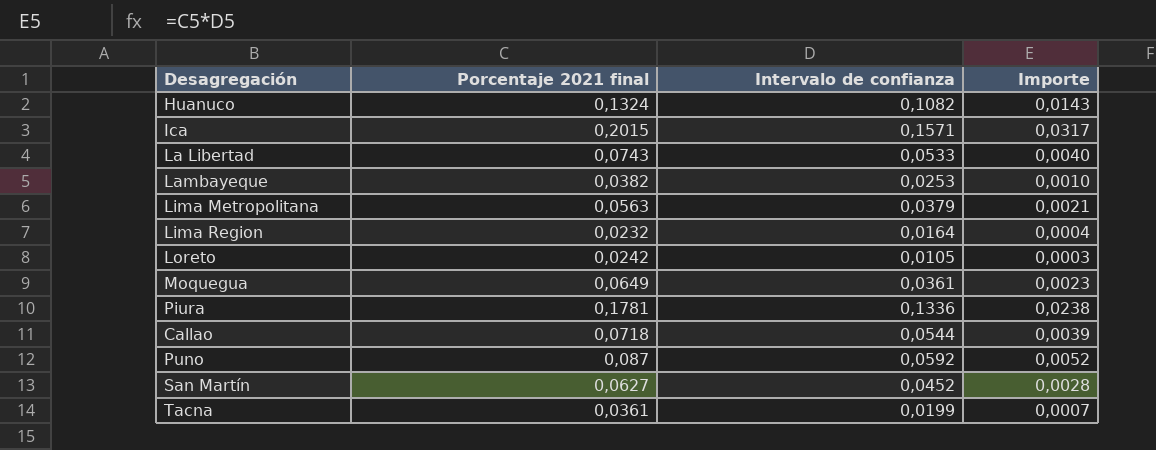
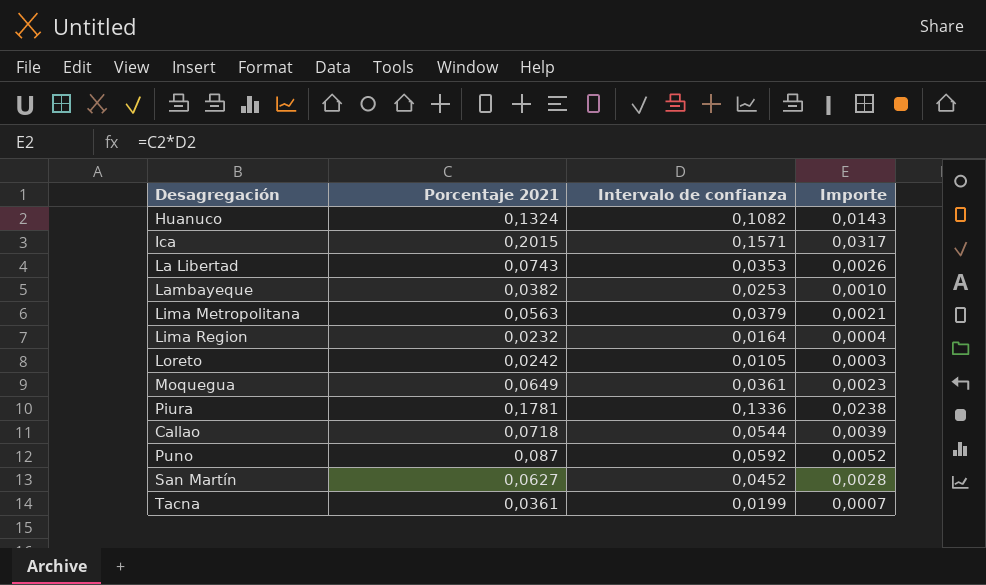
column name: Porcentaje 2021 final -> Porcentaje 2021
La Libertad | Intervalo de confianza: 0,0533 -> 0,0353
La Libertad | Importe: 0,0040 -> 0,0026

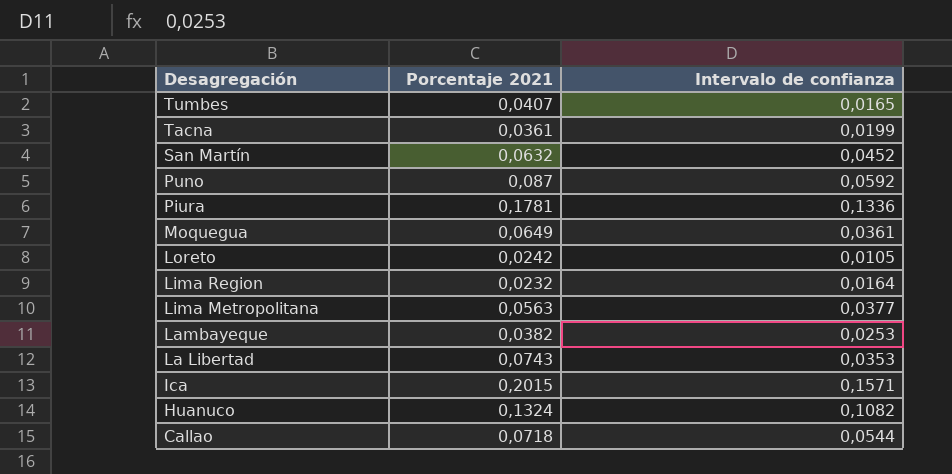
row order: none -> Desagregación descending
column Importe | formula: [Porcentaje 2021] * [Intervalo de confianza] -> none
row Tumbes: none -> 0,0407 | 0,0165
San Martín | Porcentaje 2021: 0,0627 -> 0,0632
Lima Metropolitana | Intervalo de confianza: 0,0379 -> 0,0377

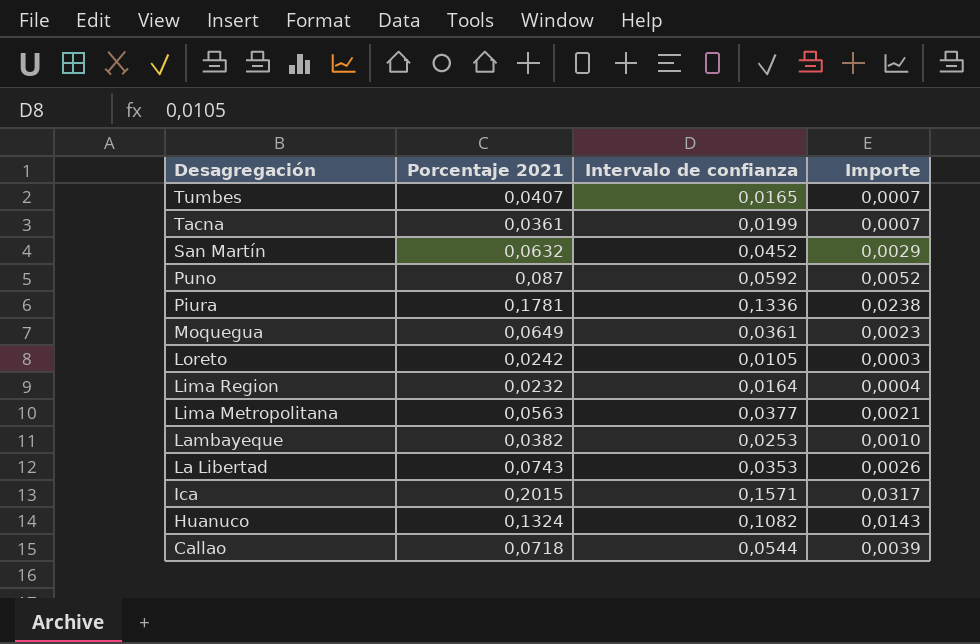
column Importe | formula: none -> [Porcentaje 2021] * [Intervalo de confianza]

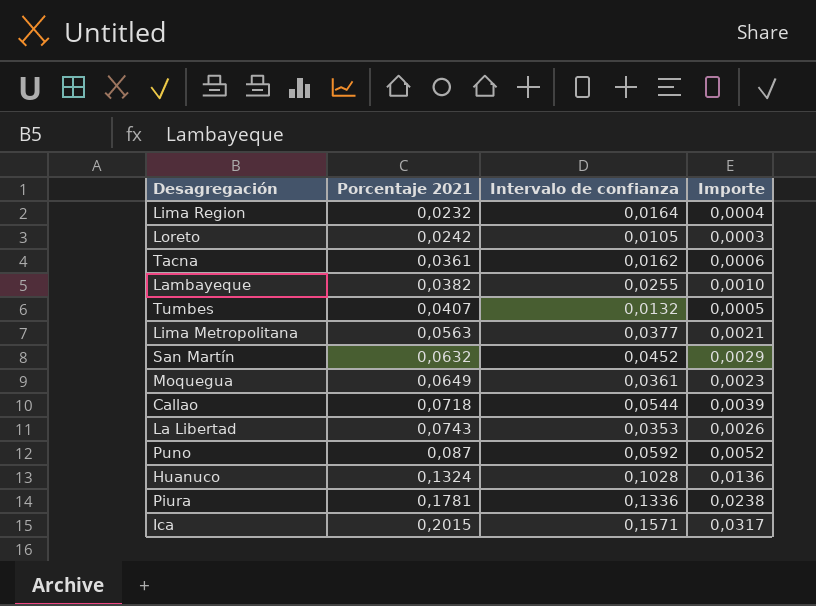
row order: Desagregación descending -> Porcentaje 2021 ascending
Tacna | Intervalo de confianza: 0,0199 -> 0,0162
Tacna | Importe: 0,0007 -> 0,0006
Lambayeque | Intervalo de confianza: 0,0253 -> 0,0255
Tumbes | Intervalo de confianza: 0,0165 -> 0,0132
Tumbes | Importe: 0,0007 -> 0,0005
Huanuco | Intervalo de confianza: 0,1082 -> 0,1028
Huanuco | Importe: 0,0143 -> 0,0136

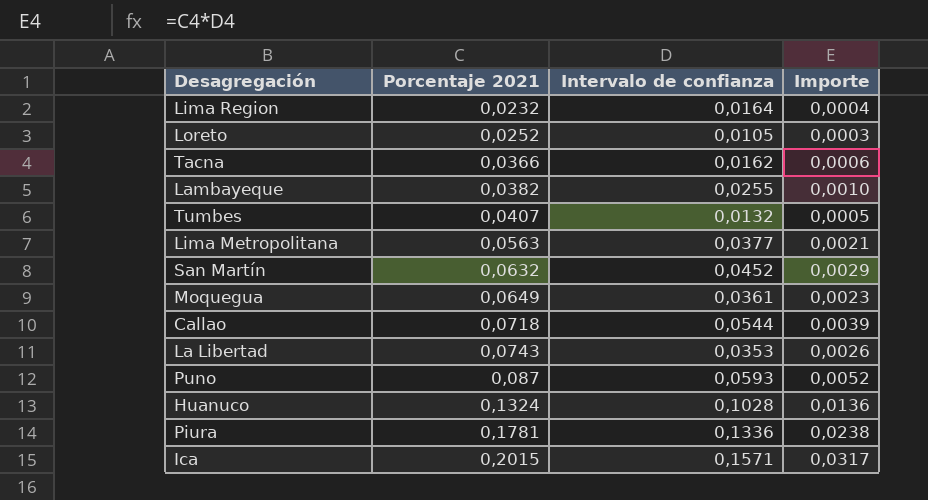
Loreto | Porcentaje 2021: 0,0242 -> 0,0252
Tacna | Porcentaje 2021: 0,0361 -> 0,0366
Puno | Intervalo de confianza: 0,0592 -> 0,0593

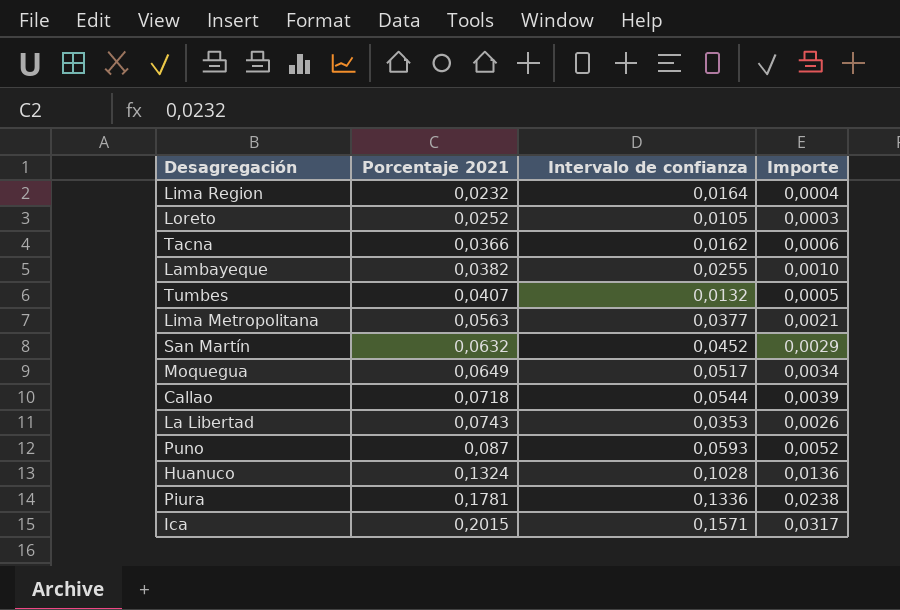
Moquegua | Intervalo de confianza: 0,0361 -> 0,0517
Moquegua | Importe: 0,0023 -> 0,0034

